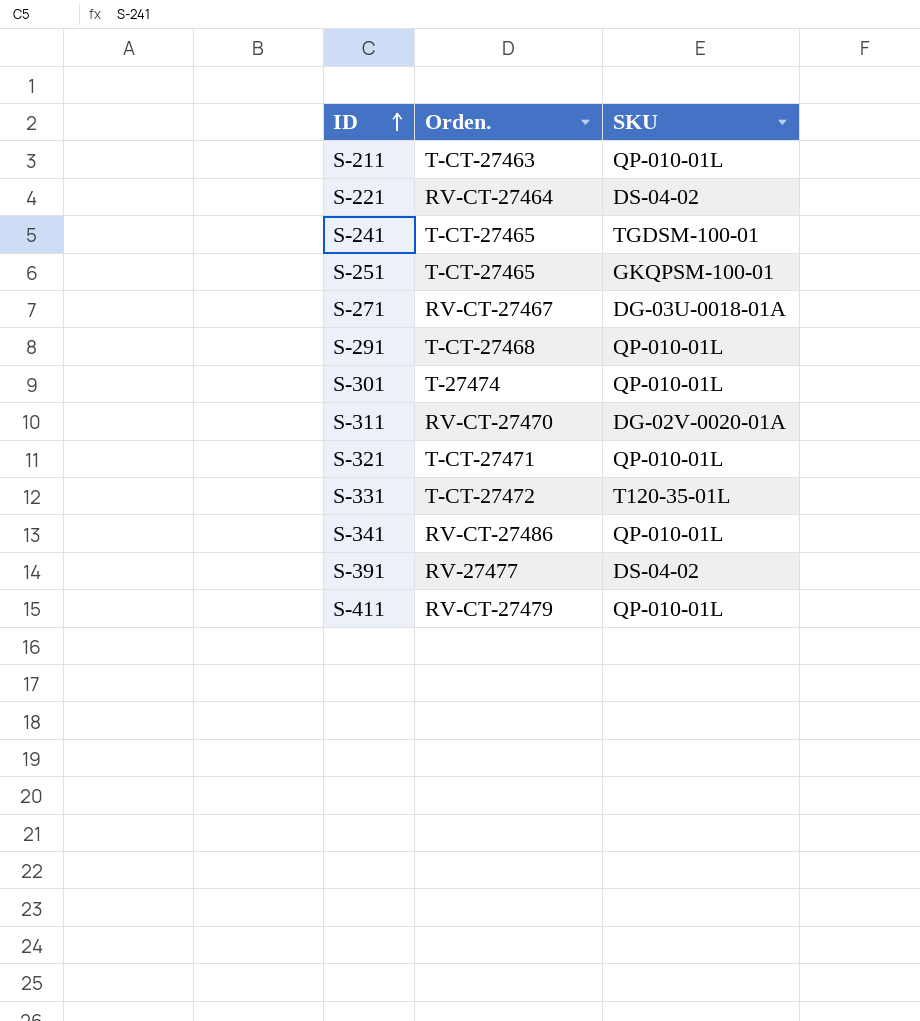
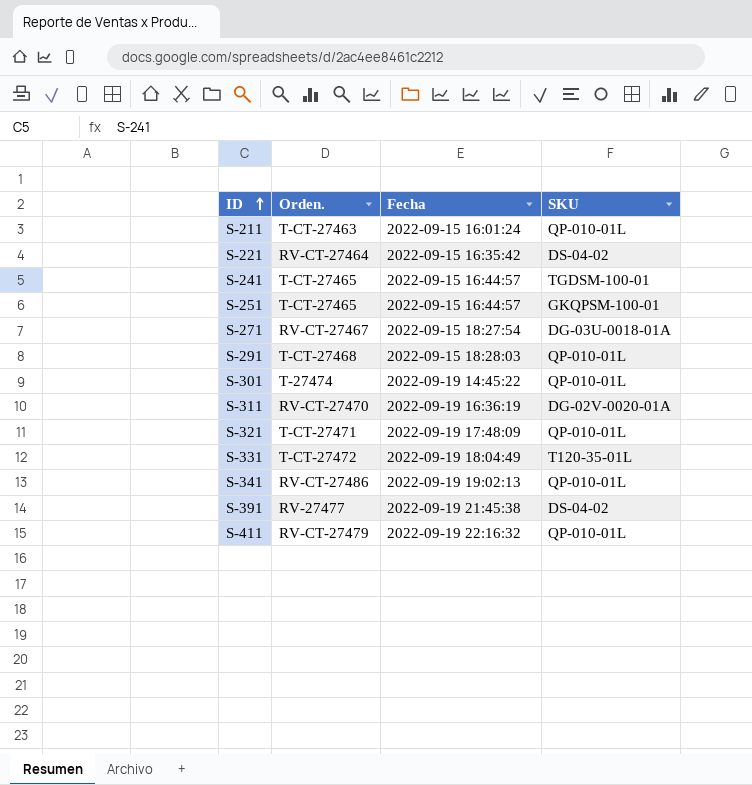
column Fecha | position: none -> 3

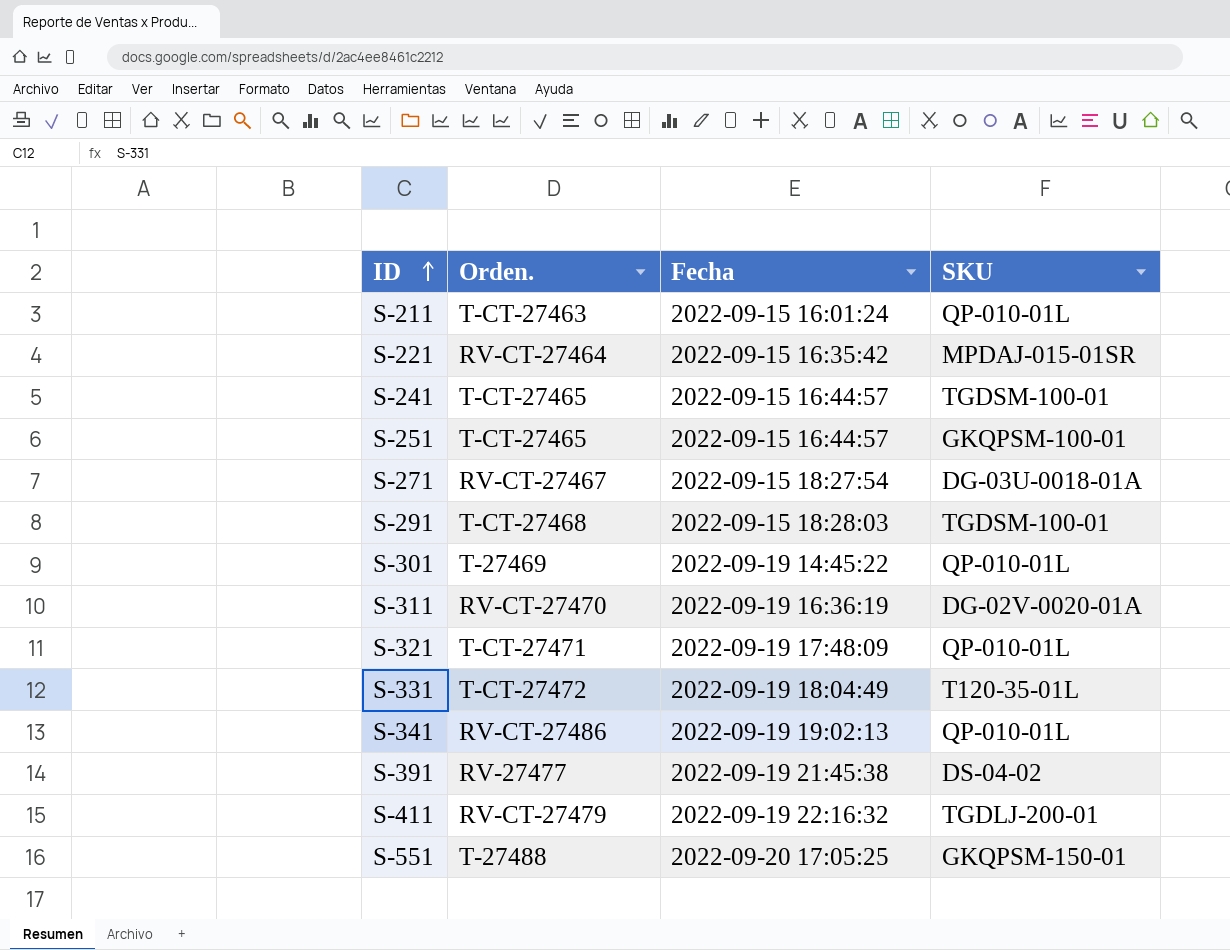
S-221 | SKU: DS-04-02 -> MPDAJ-015-01SR
S-291 | SKU: QP-010-01L -> TGDSM-100-01
S-301 | Orden.: T-27474 -> T-27469
S-411 | SKU: QP-010-01L -> TGDLJ-200-01
row S-551: none -> T-27488 | 2022-09-20 17:05:25 | GKQPSM-150-01

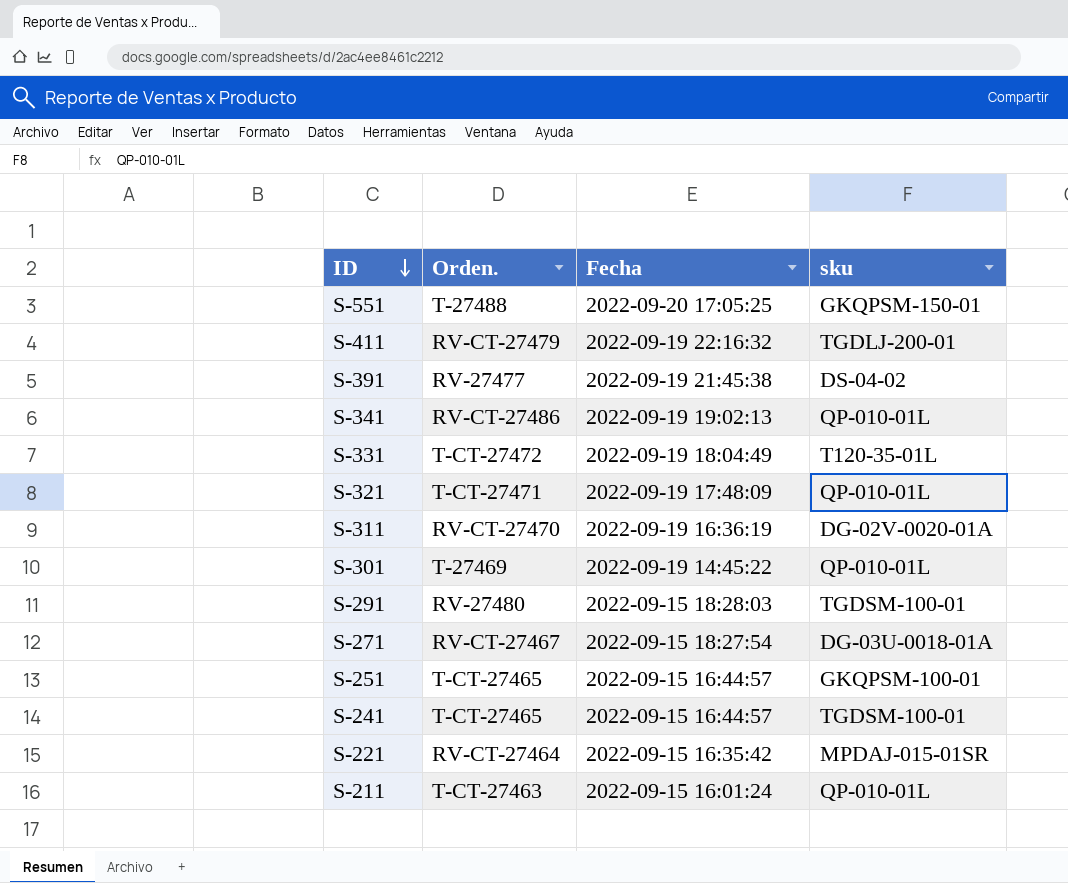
row order: ID ascending -> ID descending
column name: SKU -> sku
S-291 | Orden.: T-CT-27468 -> RV-27480

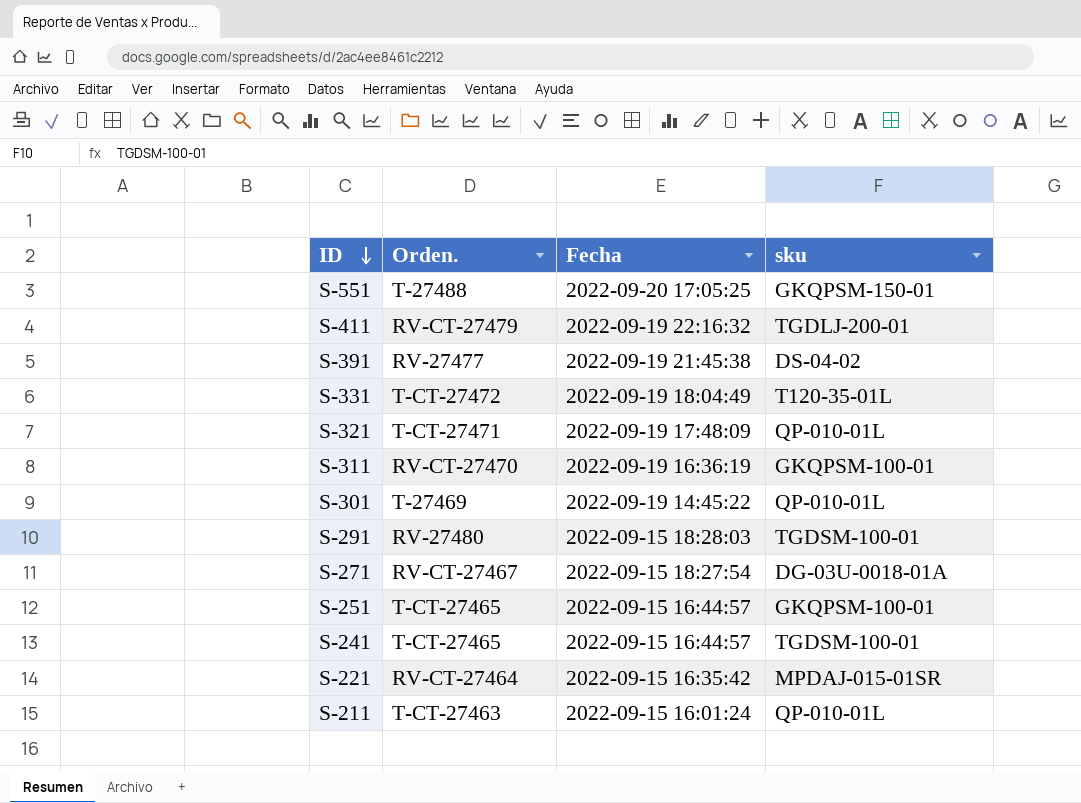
row S-341: RV-CT-27486 | 2022-09-19 19:02:13 | QP-010-01L -> none
S-311 | sku: DG-02V-0020-01A -> GKQPSM-100-01

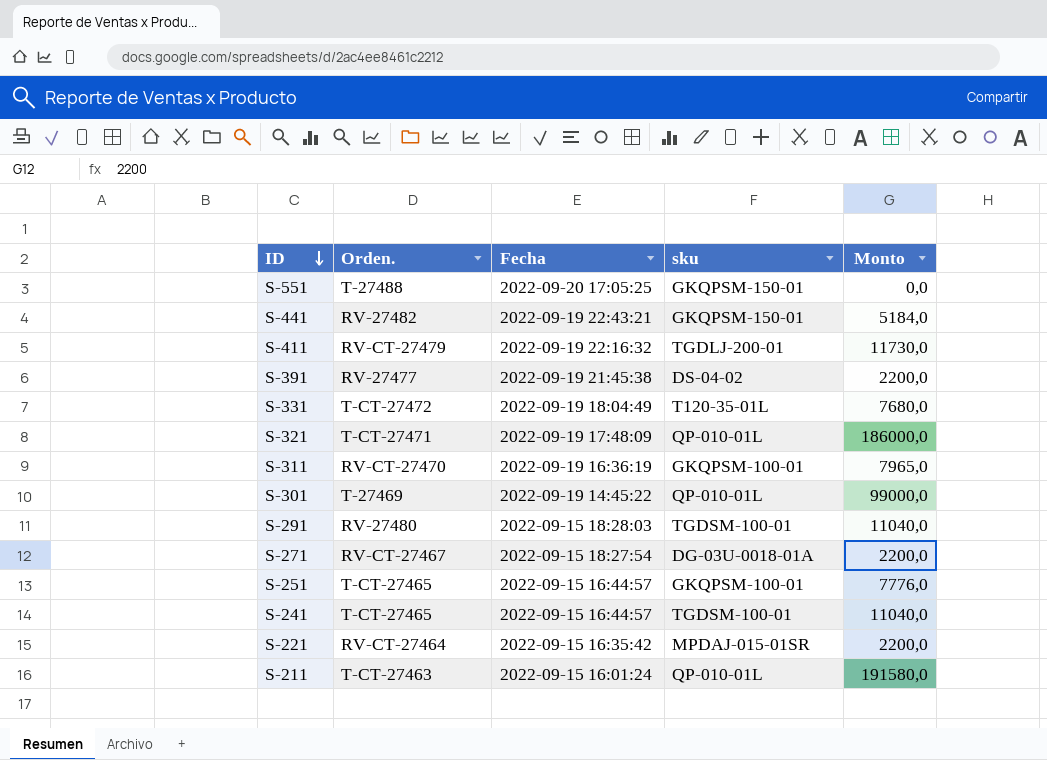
column Monto | position: none -> 5
row S-441: none -> RV-27482 | 2022-09-19 22:43:21 | GKQPSM-150-01 | 5184,0

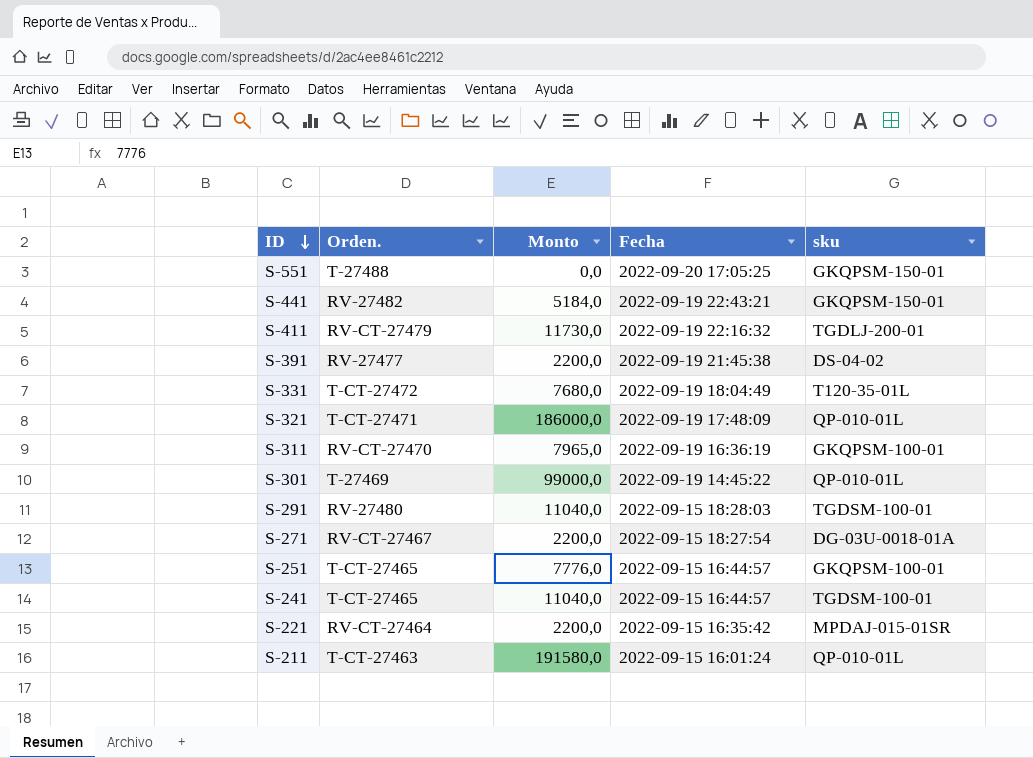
column Monto | position: 5 -> 3

